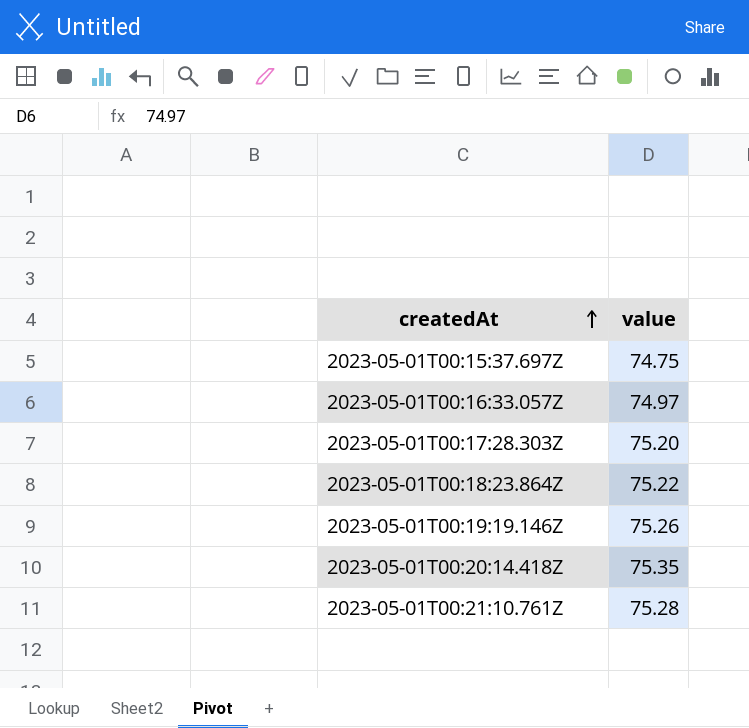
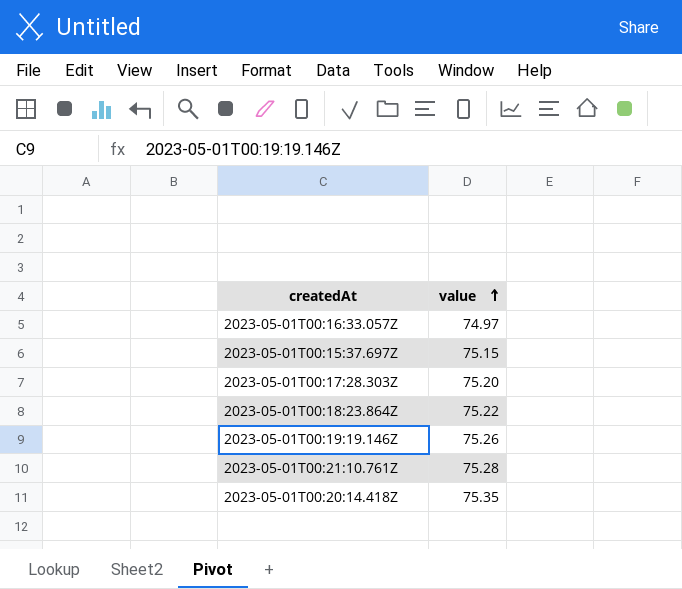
row order: createdAt ascending -> value ascending
2023-05-01T00:15:37.697Z | value: 74.75 -> 75.15

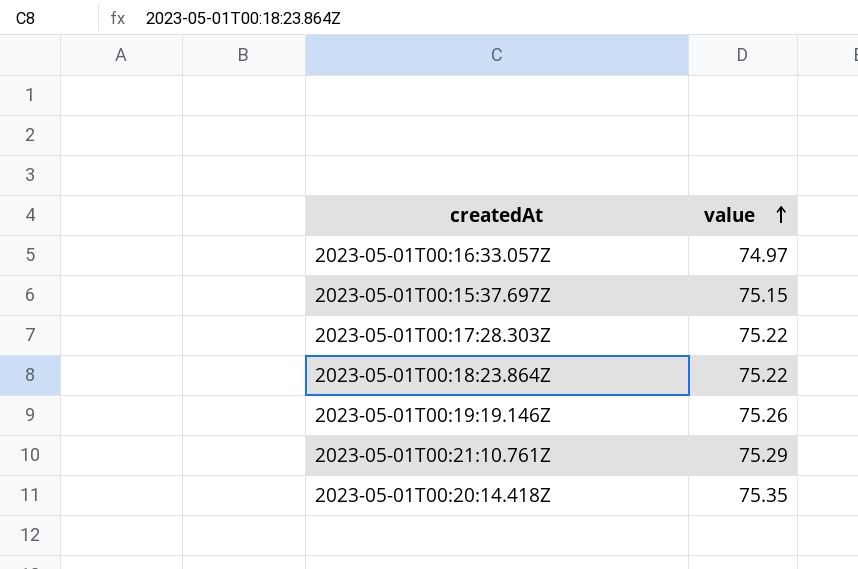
2023-05-01T00:17:28.303Z | value: 75.20 -> 75.22
2023-05-01T00:21:10.761Z | value: 75.28 -> 75.29

